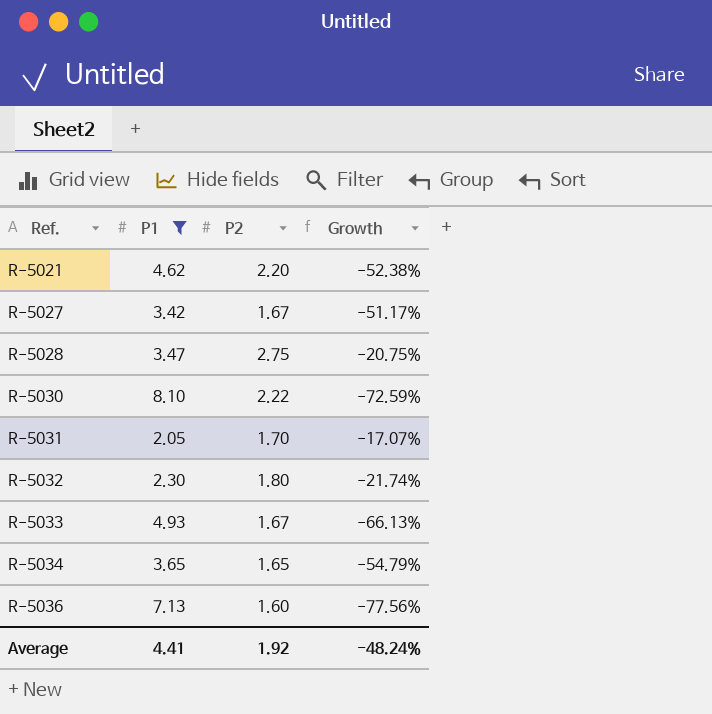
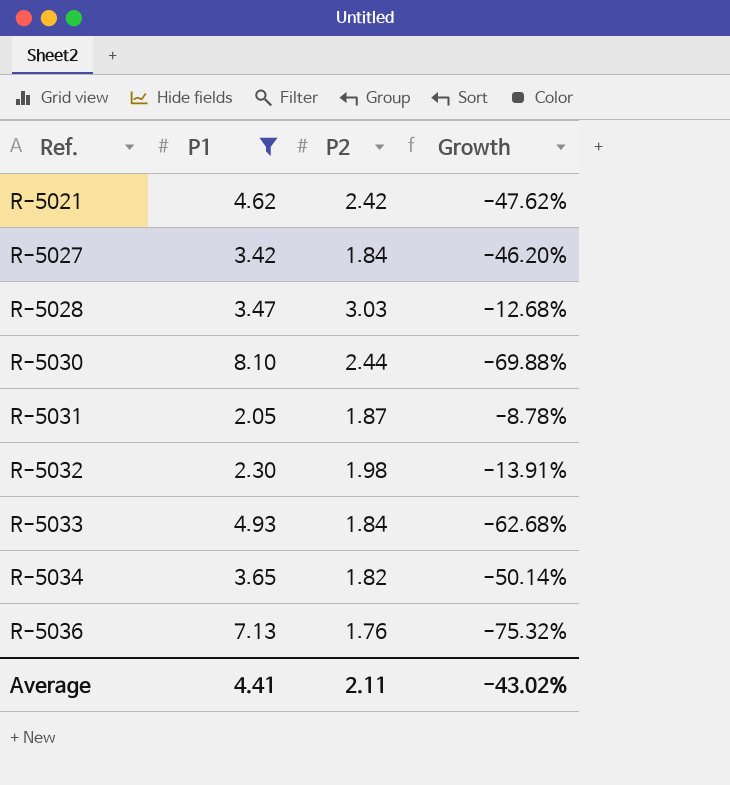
R-5021 | P2: 2.20 -> 2.42
R-5021 | Growth: -52.38% -> -47.62%
R-5027 | P2: 1.67 -> 1.84
R-5027 | Growth: -51.17% -> -46.20%
R-5028 | P2: 2.75 -> 3.03
R-5028 | Growth: -20.75% -> -12.68%
R-5030 | P2: 2.22 -> 2.44
R-5030 | Growth: -72.59% -> -69.88%
R-5031 | P2: 1.70 -> 1.87
R-5031 | Growth: -17.07% -> -8.78%
R-5032 | P2: 1.80 -> 1.98
R-5032 | Growth: -21.74% -> -13.91%
R-5033 | P2: 1.67 -> 1.84
R-5033 | Growth: -66.13% -> -62.68%
R-5034 | P2: 1.65 -> 1.82
R-5034 | Growth: -54.79% -> -50.14%
R-5036 | P2: 1.60 -> 1.76
R-5036 | Growth: -77.56% -> -75.32%
Average | P2: 1.92 -> 2.11
Average | Growth: -48.24% -> -43.02%

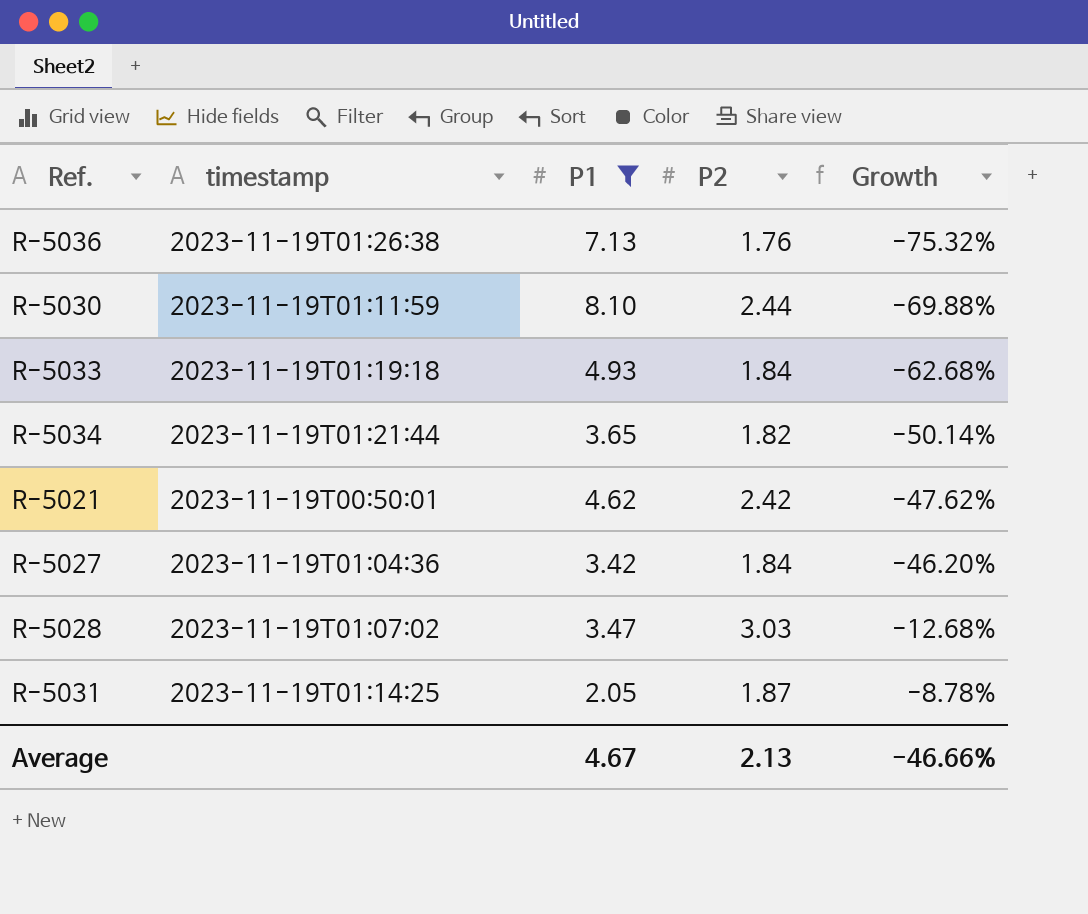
row order: Ref. ascending -> Growth ascending
column timestamp | position: none -> 2
row R-5032: 2.30 | 1.98 | -13.91% -> none
Average | P1: 4.41 -> 4.67
Average | P2: 2.11 -> 2.13
Average | Growth: -43.02% -> -46.66%

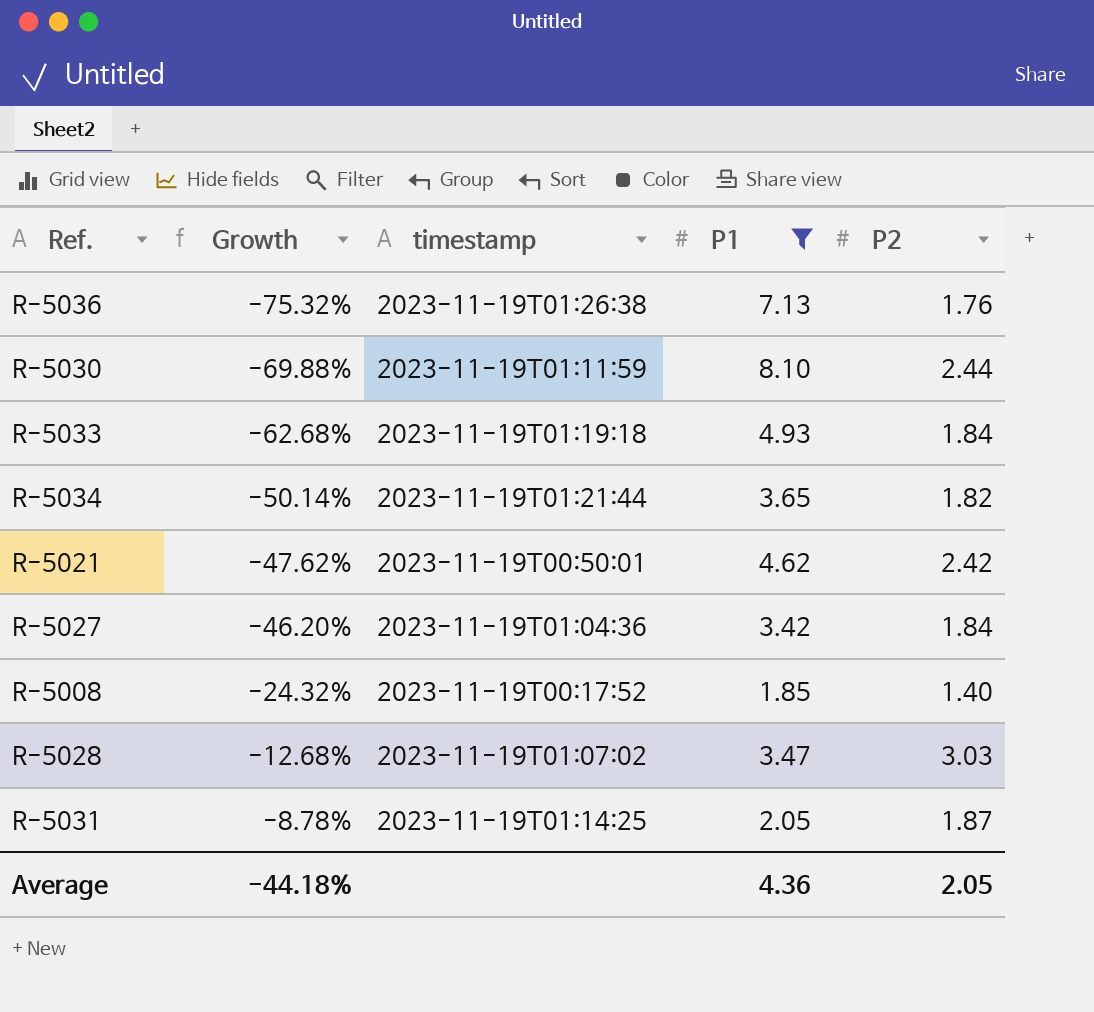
column Growth | position: 5 -> 2
row R-5008: none -> -24.32% | 2023-11-19T00:17:52 | 1.85 | 1.40
Average | Growth: -46.66% -> -44.18%
Average | P1: 4.67 -> 4.36
Average | P2: 2.13 -> 2.05

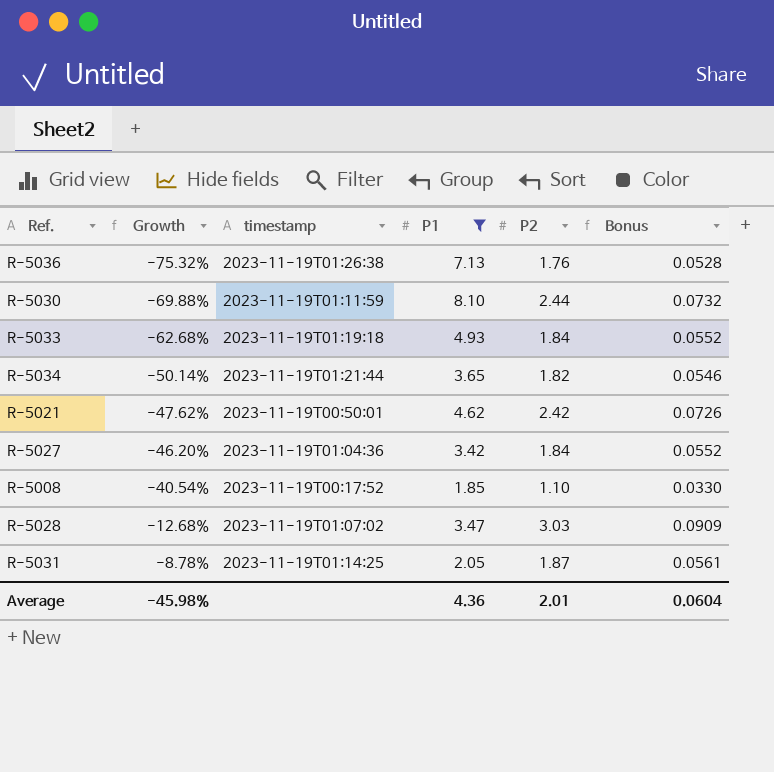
column Bonus | formula: none -> [P2] * 0.03
R-5008 | Growth: -24.32% -> -40.54%
R-5008 | P2: 1.40 -> 1.10
Average | Growth: -44.18% -> -45.98%
Average | P2: 2.05 -> 2.01

